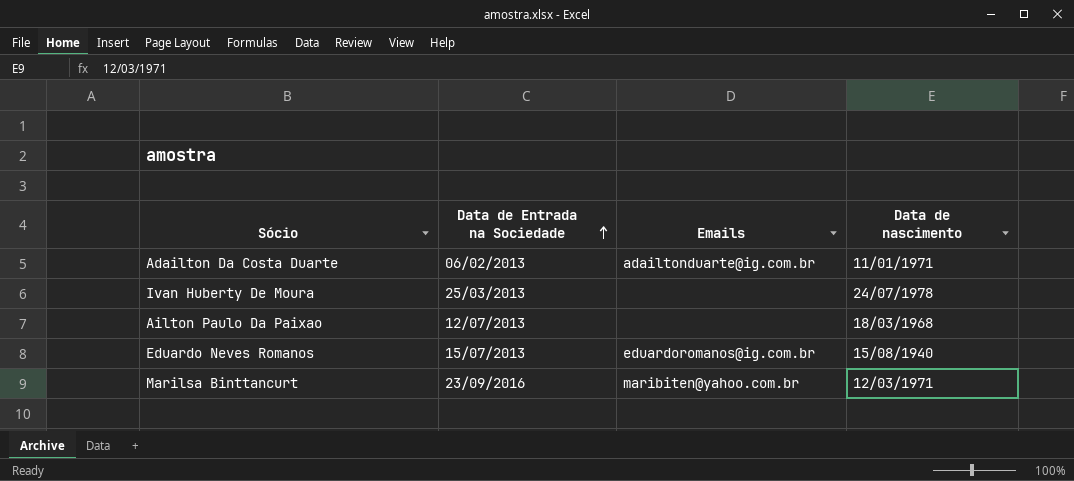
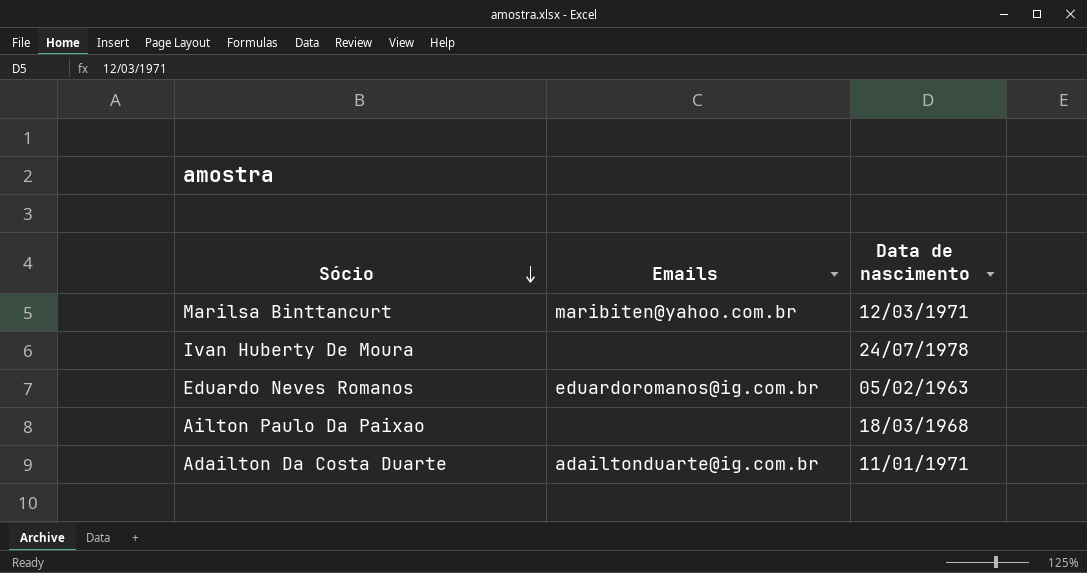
row order: Data de Entrada na Sociedade ascending -> Sócio descending
column Data de Entrada na Sociedade | position: 2 -> none
Eduardo Neves Romanos | Data de nascimento: 15/08/1940 -> 05/02/1963

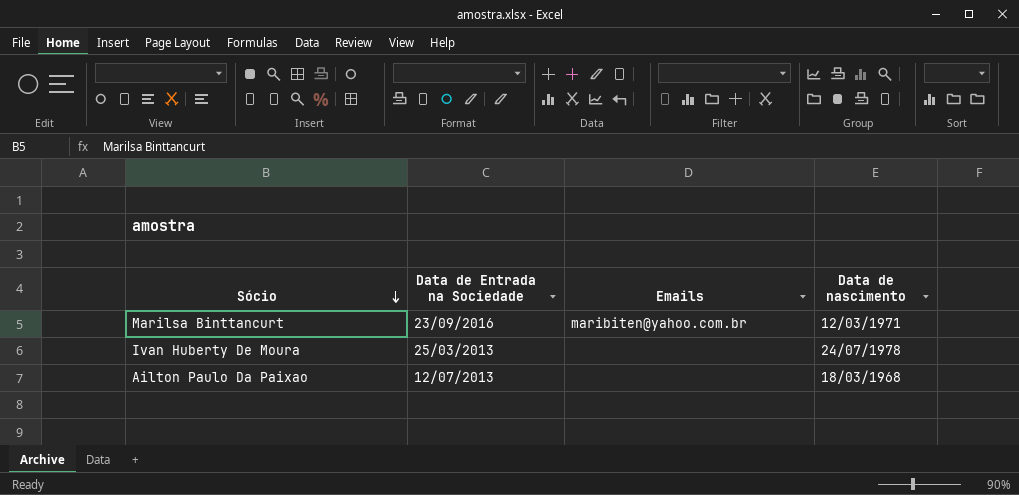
column Data de Entrada na Sociedade | position: none -> 2
row Eduardo Neves Romanos: eduardoromanos@ig.com.br | 05/02/1963 -> none
row Adailton Da Costa Duarte: adailtonduarte@ig.com.br | 11/01/1971 -> none

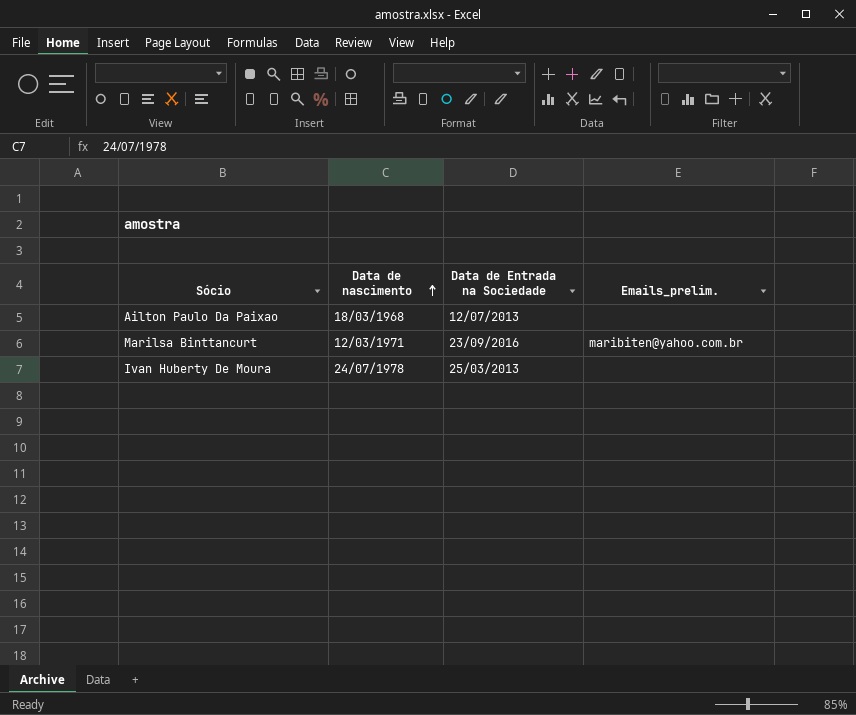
row order: Sócio descending -> Data de nascimento ascending
column Data de nascimento | position: 4 -> 2
column name: Emails -> Emails_prelim.

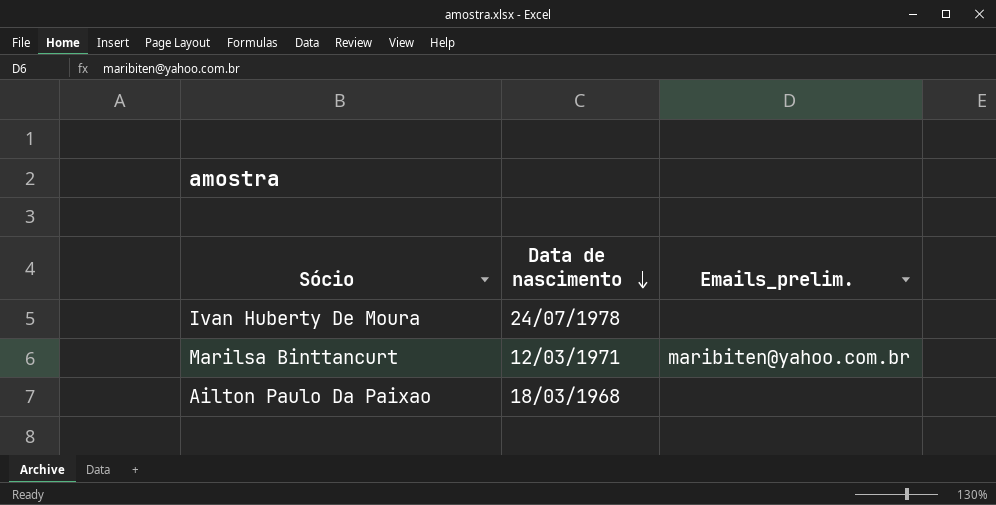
row order: Data de nascimento ascending -> Data de nascimento descending
column Data de Entrada na Sociedade | position: 3 -> none

